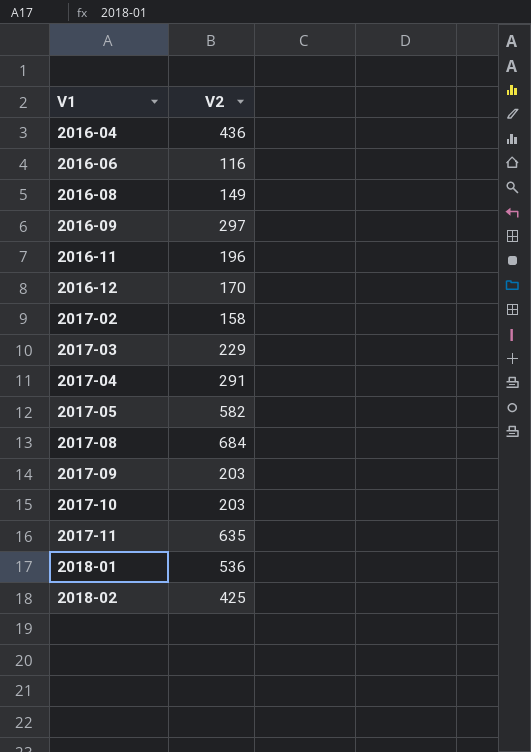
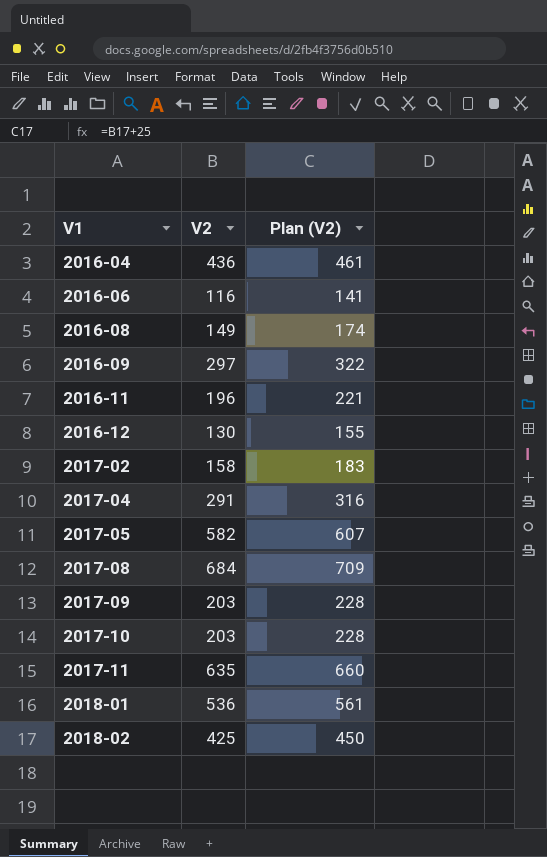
column Plan (V2) | formula: none -> [V2] + 25
row 2017-03: 229 -> none
2016-12 | V2: 170 -> 130

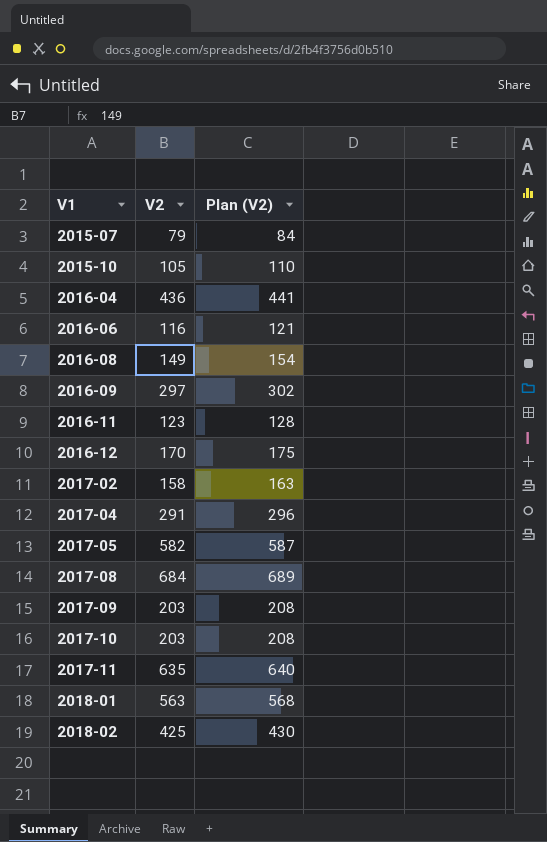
column Plan (V2) | formula: [V2] + 25 -> [V2] + 5
row 2015-07: none -> 79 | 84
row 2015-10: none -> 105 | 110
2016-11 | V2: 196 -> 123
2016-12 | V2: 130 -> 170
2018-01 | V2: 536 -> 563

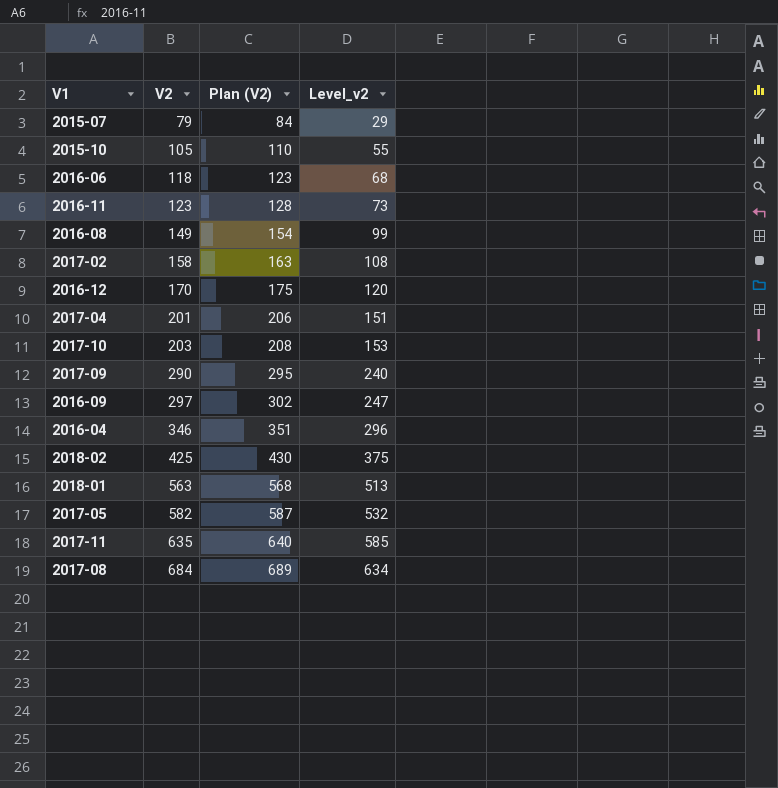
row order: V1 ascending -> V2 ascending
column Level_v2 | formula: none -> [V2] - 50
2016-06 | V2: 116 -> 118
2016-06 | Plan (V2): 121 -> 123
2017-04 | V2: 291 -> 201
2017-04 | Plan (V2): 296 -> 206
2017-09 | V2: 203 -> 290
2017-09 | Plan (V2): 208 -> 295
2016-04 | V2: 436 -> 346
2016-04 | Plan (V2): 441 -> 351

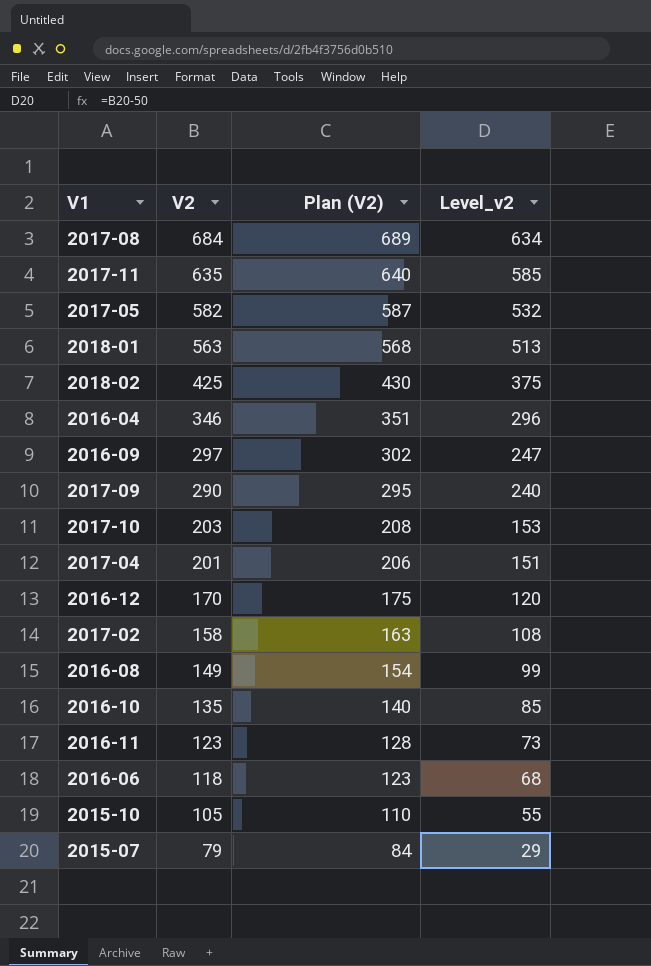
row order: V2 ascending -> V2 descending
row 2016-10: none -> 135 | 140 | 85

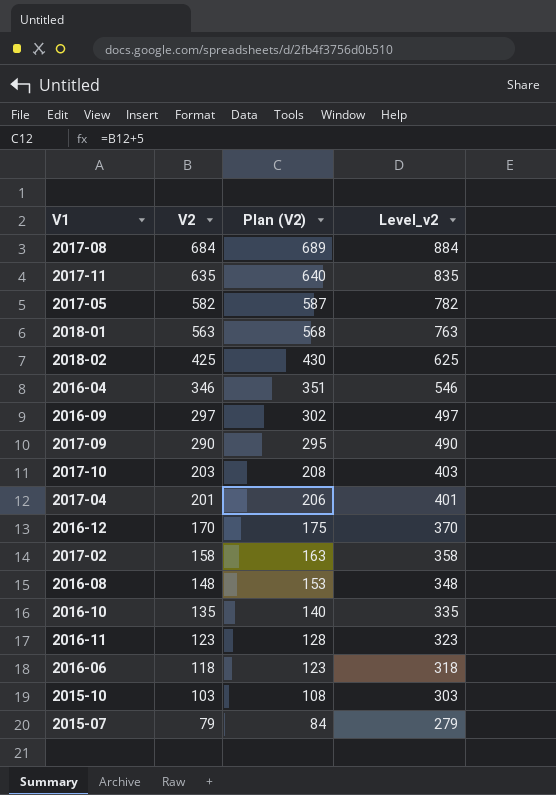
column Level_v2 | formula: [V2] - 50 -> [V2] + 200
2016-08 | V2: 149 -> 148
2016-08 | Plan (V2): 154 -> 153
2015-10 | V2: 105 -> 103
2015-10 | Plan (V2): 110 -> 108

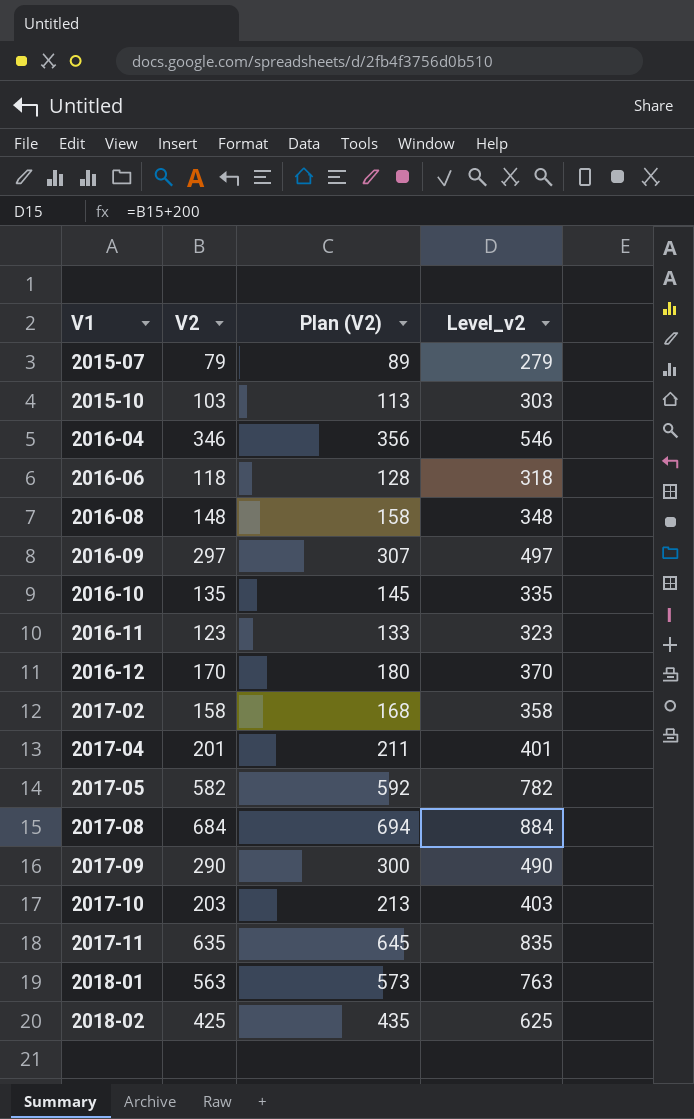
row order: V2 descending -> V1 ascending
column Plan (V2) | formula: [V2] + 5 -> [V2] + 10

